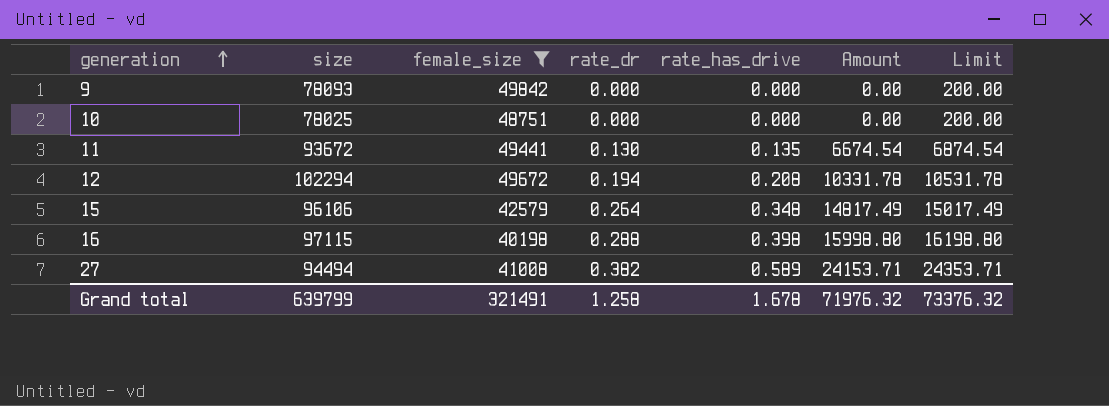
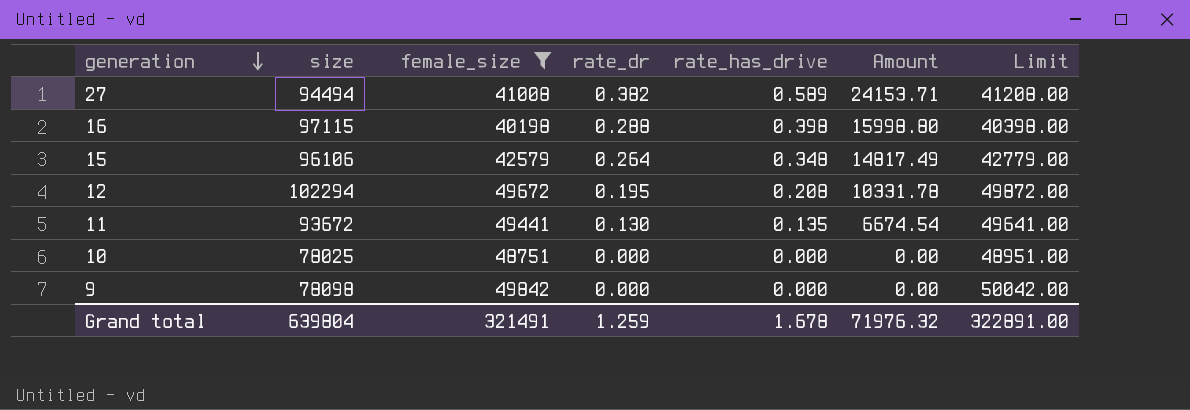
row order: generation ascending -> generation descending
column Limit | formula: [Amount] + 200 -> [female_size] + 200
12 | rate_dr: 0.194 -> 0.195
9 | size: 78093 -> 78098
Grand total | size: 639799 -> 639804
Grand total | rate_dr: 1.258 -> 1.259
Grand total | Limit: 73376.32 -> 322891.00

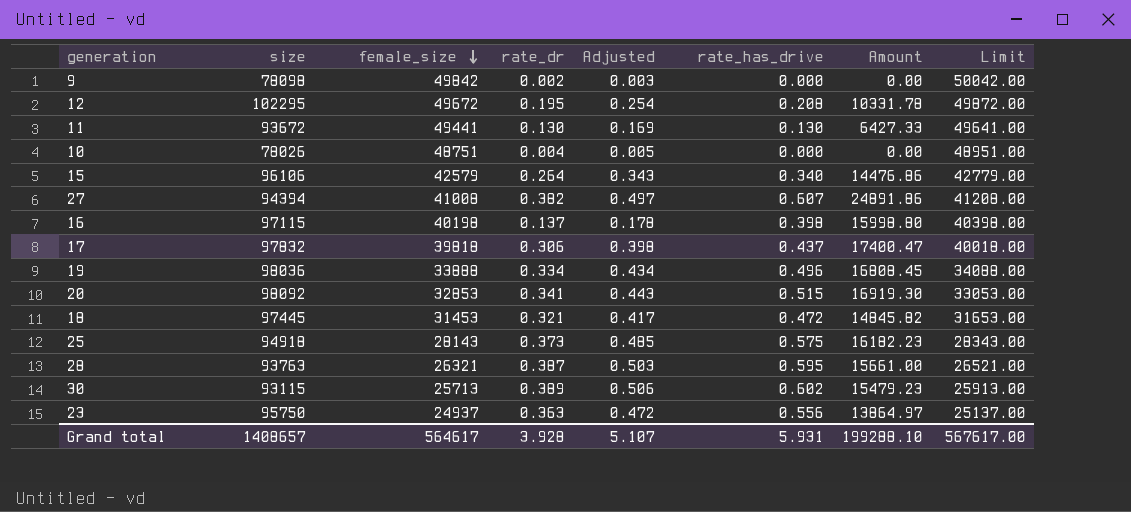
filter: female_size >= 40198 -> none
row order: generation descending -> female_size descending
column Adjusted | formula: none -> [rate_dr] * 1.3
9 | rate_dr: 0.000 -> 0.002
12 | size: 102294 -> 102295
11 | rate_has_drive: 0.135 -> 0.130
11 | Amount: 6674.54 -> 6427.33
10 | size: 78025 -> 78026
10 | rate_dr: 0.000 -> 0.004
15 | rate_has_drive: 0.348 -> 0.340
15 | Amount: 14817.49 -> 14476.86
27 | size: 94494 -> 94394
27 | rate_has_drive: 0.589 -> 0.607
27 | Amount: 24153.71 -> 24891.86
16 | rate_dr: 0.288 -> 0.137
Grand total | size: 639804 -> 1408657
Grand total | female_size: 321491 -> 564617
Grand total | rate_dr: 1.259 -> 3.928
Grand total | rate_has_drive: 1.678 -> 5.931
Grand total | Amount: 71976.32 -> 199288.10
Grand total | Limit: 322891.00 -> 567617.00

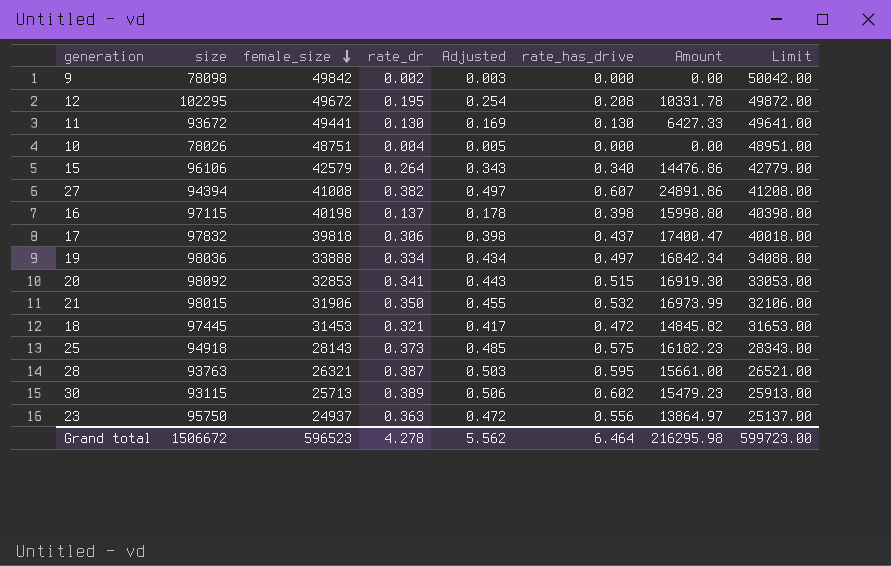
19 | rate_has_drive: 0.496 -> 0.497
19 | Amount: 16808.45 -> 16842.34
row 21: none -> 98015 | 31906 | 0.350 | 0.455 | 0.532 | 16973.99 | 32106.00
Grand total | size: 1408657 -> 1506672
Grand total | female_size: 564617 -> 596523
Grand total | rate_dr: 3.928 -> 4.278
Grand total | Adjusted: 5.107 -> 5.562
Grand total | rate_has_drive: 5.931 -> 6.464
Grand total | Amount: 199288.10 -> 216295.98
Grand total | Limit: 567617.00 -> 599723.00

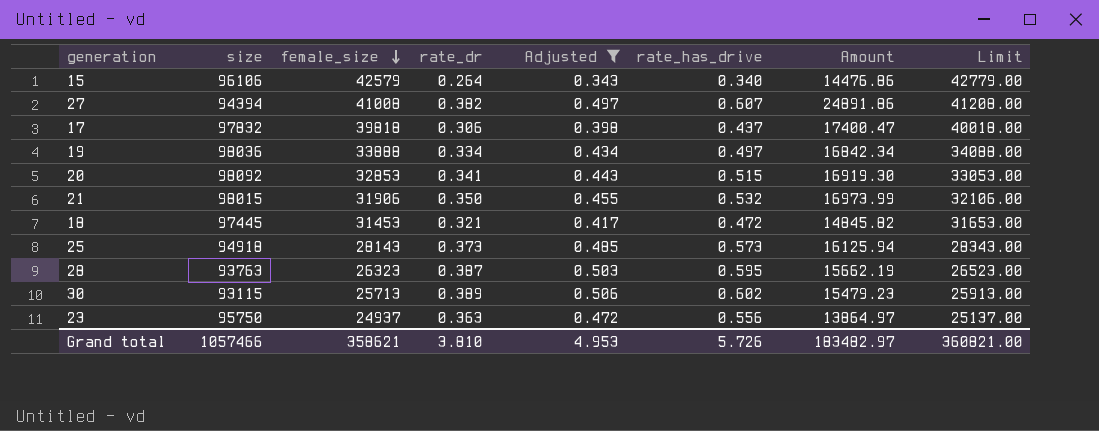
filter: none -> Adjusted >= 0.343
25 | rate_has_drive: 0.575 -> 0.573
25 | Amount: 16182.23 -> 16125.94
28 | female_size: 26321 -> 26323
28 | Amount: 15661.00 -> 15662.19
28 | Limit: 26521.00 -> 26523.00
Grand total | size: 1506672 -> 1057466
Grand total | female_size: 596523 -> 358621
Grand total | rate_dr: 4.278 -> 3.810
Grand total | Adjusted: 5.562 -> 4.953
Grand total | rate_has_drive: 6.464 -> 5.726
Grand total | Amount: 216295.98 -> 183482.97
Grand total | Limit: 599723.00 -> 360821.00

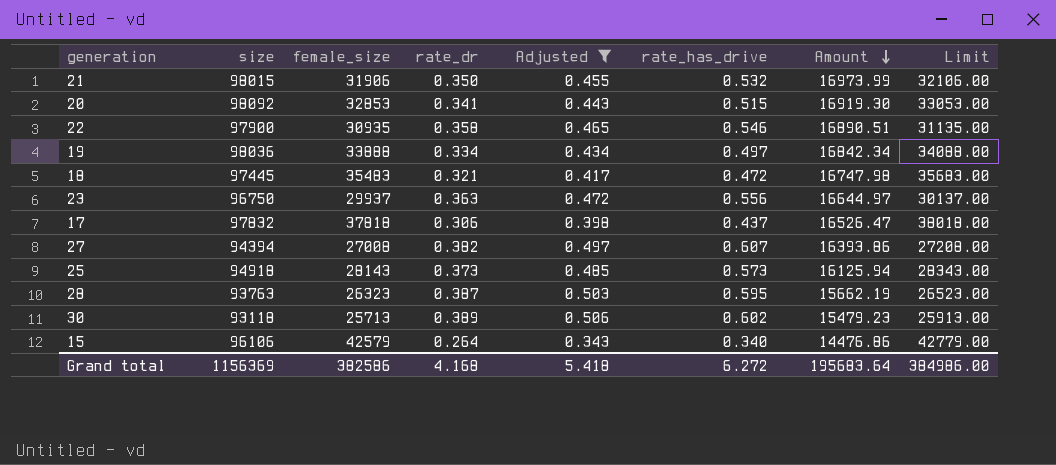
row order: female_size descending -> Amount descending
row 22: none -> 97900 | 30935 | 0.358 | 0.465 | 0.546 | 16890.51 | 31135.00
18 | female_size: 31453 -> 35483
18 | Amount: 14845.82 -> 16747.98
18 | Limit: 31653.00 -> 35683.00
23 | size: 95750 -> 96750
23 | female_size: 24937 -> 29937
23 | Amount: 13864.97 -> 16644.97
23 | Limit: 25137.00 -> 30137.00
17 | female_size: 39818 -> 37818
17 | Amount: 17400.47 -> 16526.47
17 | Limit: 40018.00 -> 38018.00
27 | female_size: 41008 -> 27008
27 | Amount: 24891.86 -> 16393.86
27 | Limit: 41208.00 -> 27208.00
30 | size: 93115 -> 93118
Grand total | size: 1057466 -> 1156369
Grand total | female_size: 358621 -> 382586
Grand total | rate_dr: 3.810 -> 4.168
Grand total | Adjusted: 4.953 -> 5.418
Grand total | rate_has_drive: 5.726 -> 6.272
Grand total | Amount: 183482.97 -> 195683.64
Grand total | Limit: 360821.00 -> 384986.00

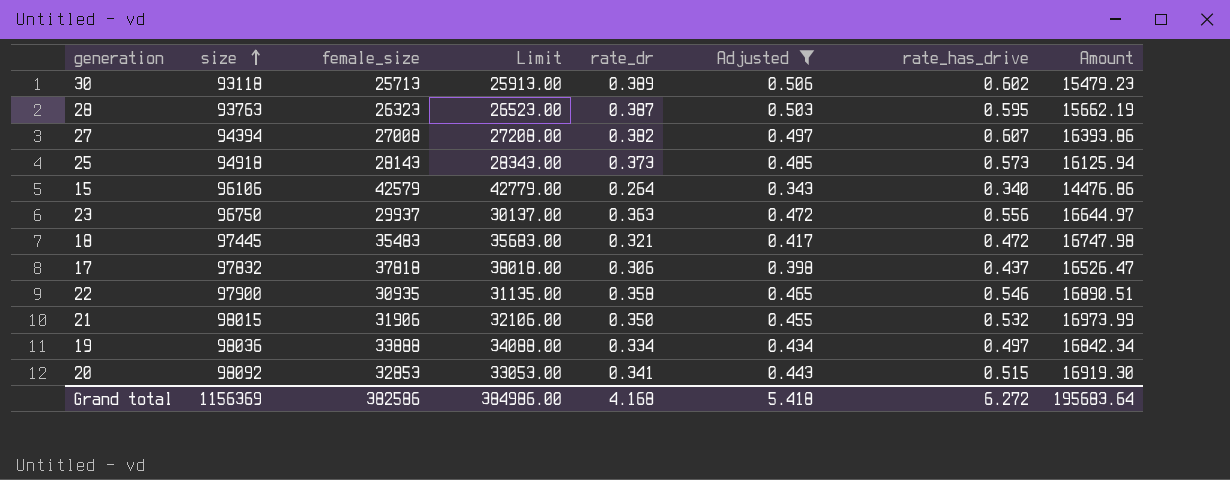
row order: Amount descending -> size ascending
column Limit | position: 8 -> 4

